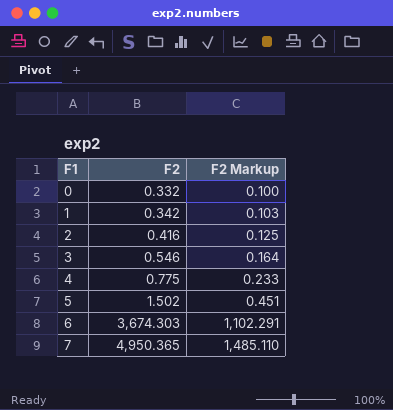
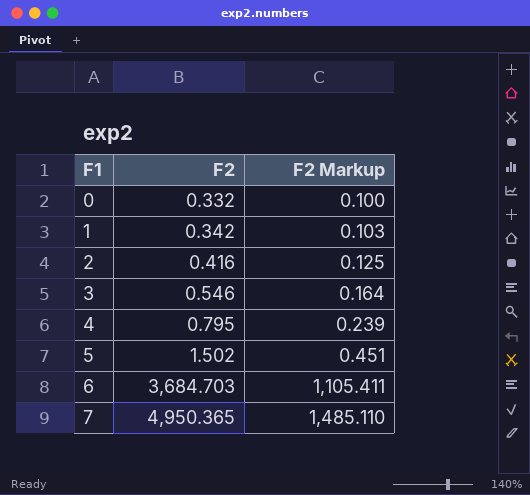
4 | F2: 0.775 -> 0.795
4 | F2 Markup: 0.233 -> 0.239
6 | F2: 3,674.303 -> 3,684.703
6 | F2 Markup: 1,102.291 -> 1,105.411

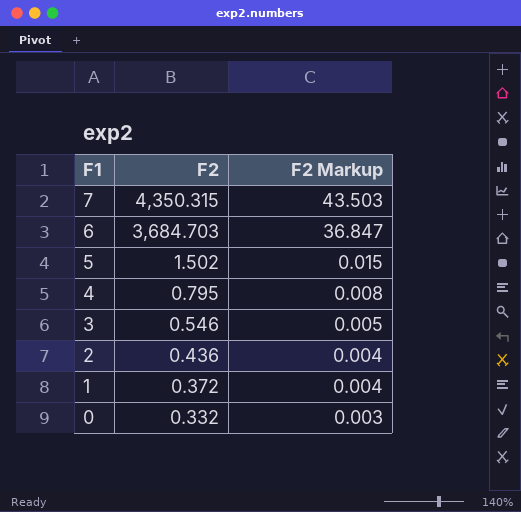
row order: F1 ascending -> F1 descending
column F2 Markup | formula: [F2] * 0.3 -> [F2] * 0.01
7 | F2: 4,950.365 -> 4,350.315
2 | F2: 0.416 -> 0.436
1 | F2: 0.342 -> 0.372

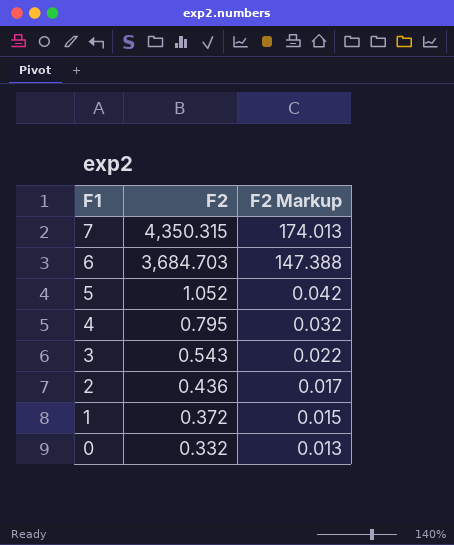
column F2 Markup | formula: [F2] * 0.01 -> [F2] * 0.04
5 | F2: 1.502 -> 1.052
3 | F2: 0.546 -> 0.543

